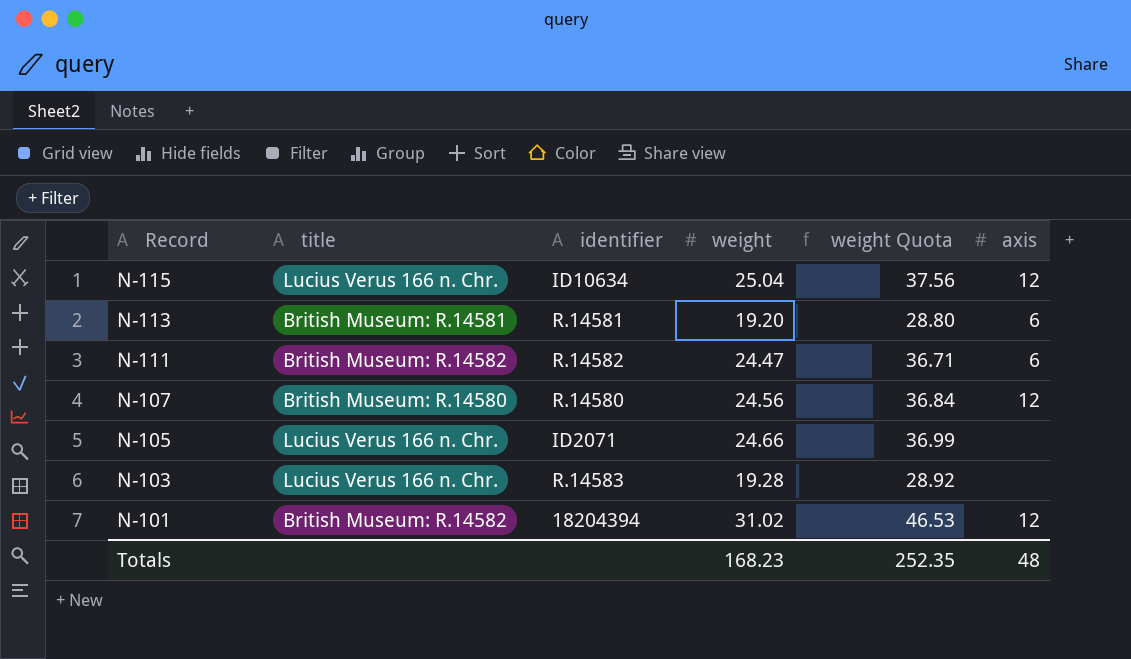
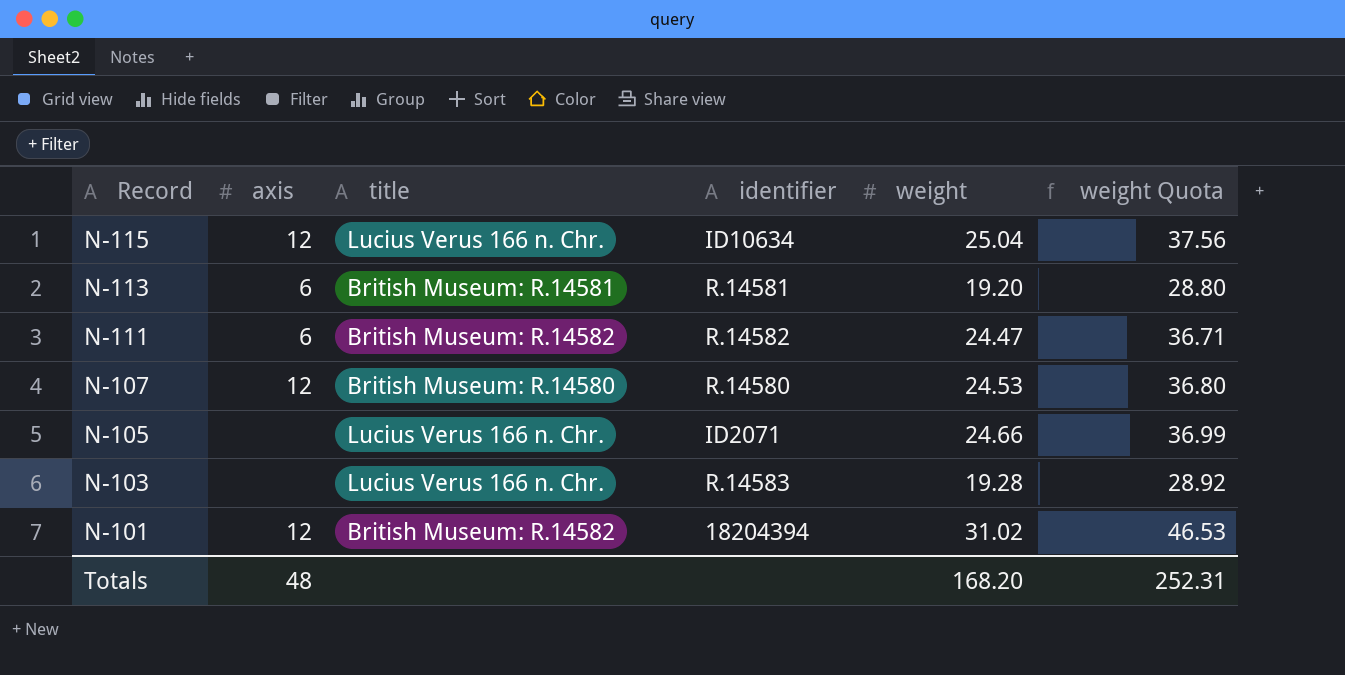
column axis | position: 6 -> 2
N-107 | weight: 24.56 -> 24.53
N-107 | weight Quota: 36.84 -> 36.80
Totals | weight: 168.23 -> 168.20
Totals | weight Quota: 252.35 -> 252.31

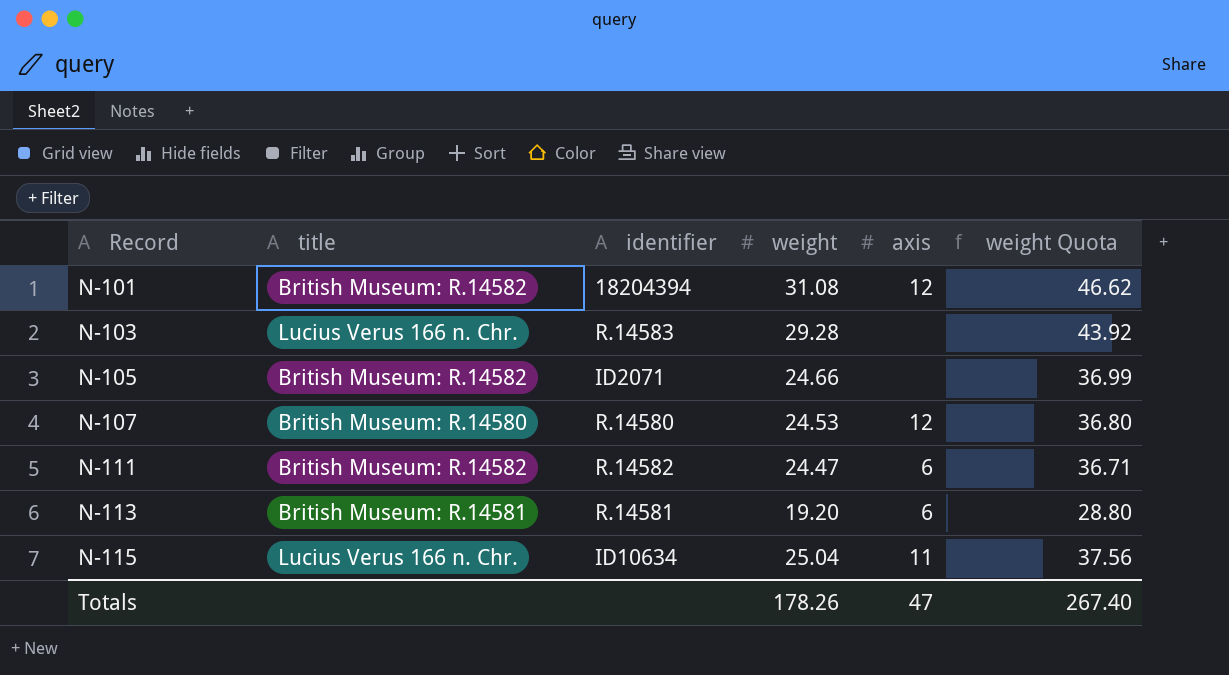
row order: Record descending -> Record ascending
column axis | position: 2 -> 5
N-101 | weight: 31.02 -> 31.08
N-101 | weight Quota: 46.53 -> 46.62
N-103 | weight: 19.28 -> 29.28
N-103 | weight Quota: 28.92 -> 43.92
N-105 | title: Lucius Verus 166 n. Chr. -> British Museum: R.14582
N-115 | axis: 12 -> 11
Totals | weight: 168.20 -> 178.26
Totals | axis: 48 -> 47
Totals | weight Quota: 252.31 -> 267.40

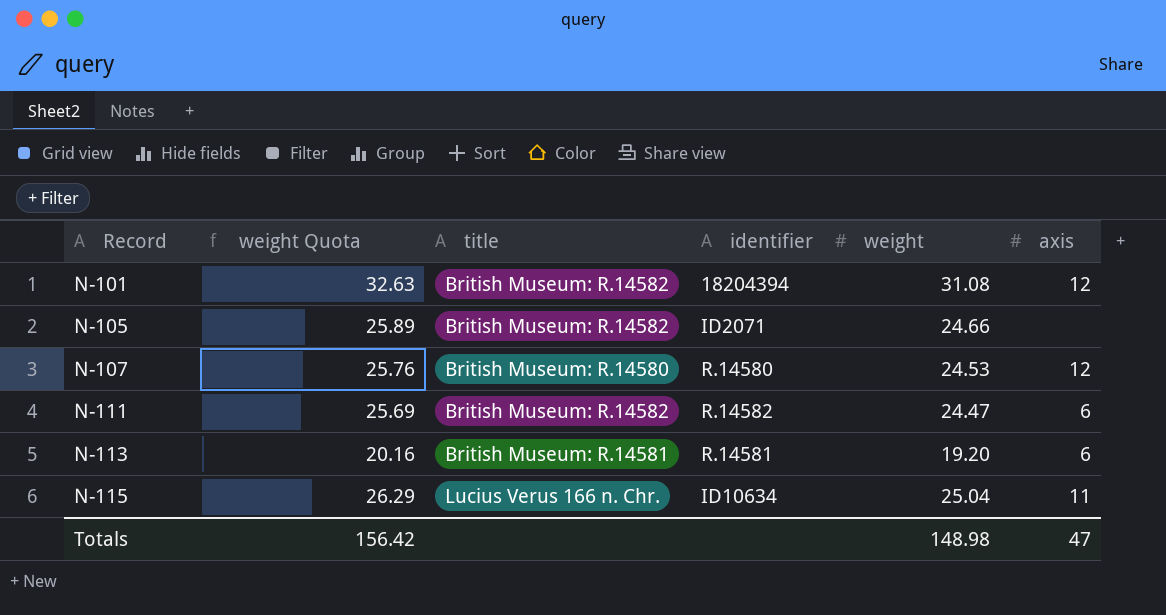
column weight Quota | formula: [weight] * 1.5 -> [weight] * 1.05
column weight Quota | position: 6 -> 2
row N-103: Lucius Verus 166 n. Chr. | R.14583 | 29.28 | none | 43.92 -> none
Totals | weight Quota: 267.40 -> 156.42
Totals | weight: 178.26 -> 148.98

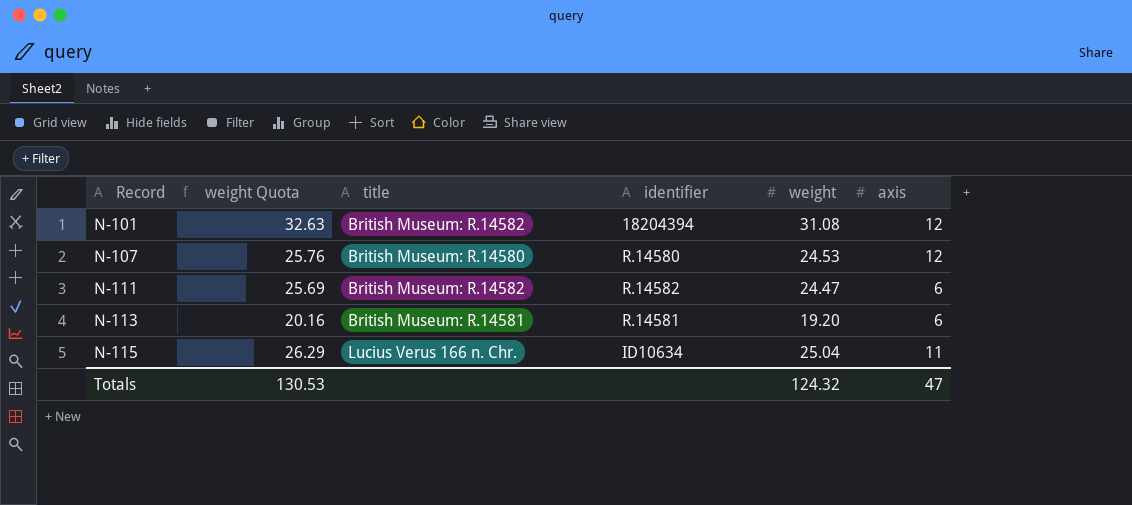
row N-105: 25.89 | British Museum: R.14582 | ID2071 | 24.66 | none -> none
Totals | weight Quota: 156.42 -> 130.53
Totals | weight: 148.98 -> 124.32

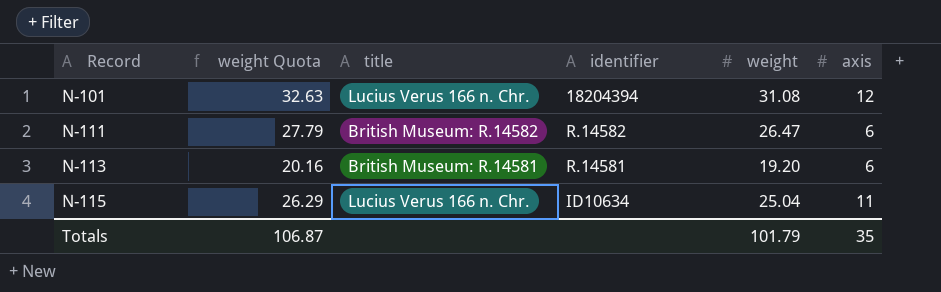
row N-107: 25.76 | British Museum: R.14580 | R.14580 | 24.53 | 12 -> none
N-101 | title: British Museum: R.14582 -> Lucius Verus 166 n. Chr.
N-111 | weight Quota: 25.69 -> 27.79
N-111 | weight: 24.47 -> 26.47
Totals | weight Quota: 130.53 -> 106.87
Totals | weight: 124.32 -> 101.79
Totals | axis: 47 -> 35

